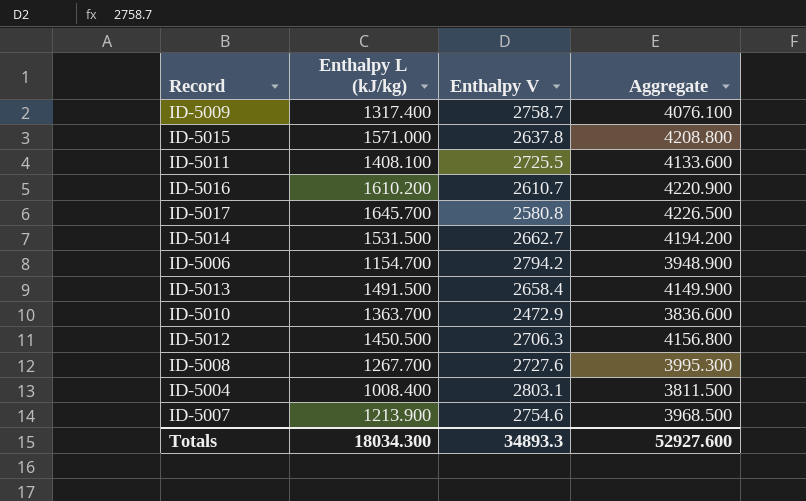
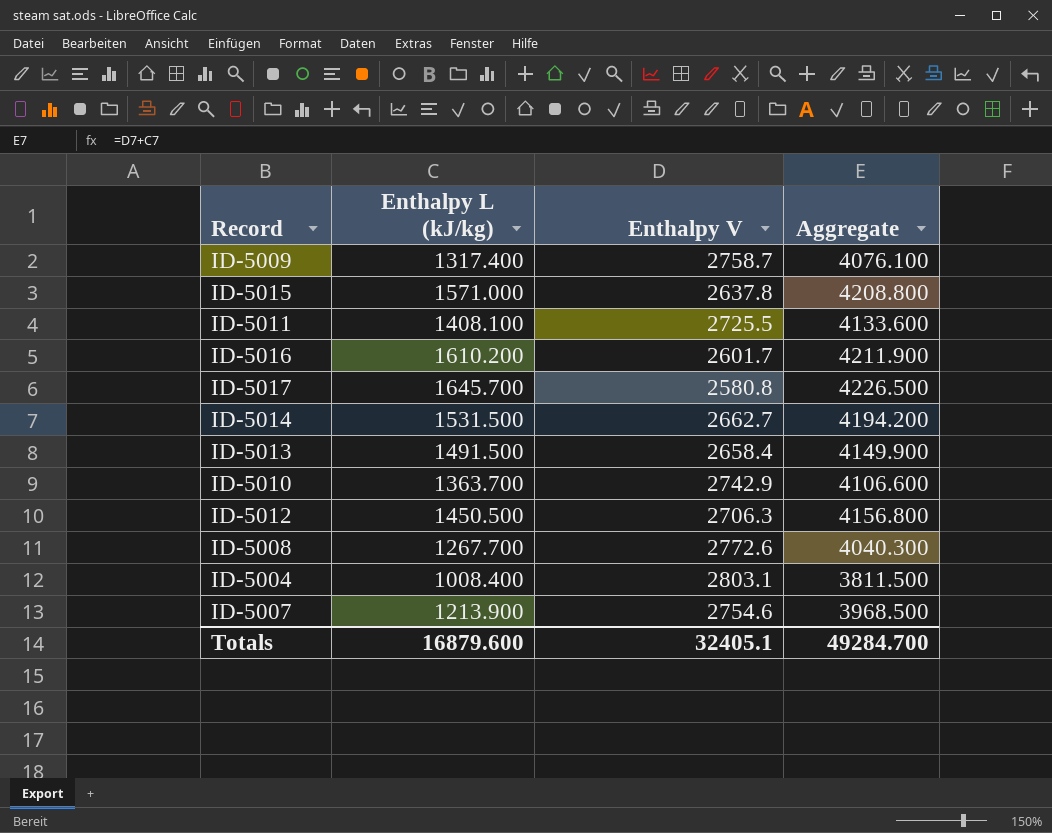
row ID-5006: 1154.700 | 2794.2 | 3948.900 -> none
ID-5016 | Enthalpy V: 2610.7 -> 2601.7
ID-5016 | Aggregate: 4220.900 -> 4211.900
ID-5010 | Enthalpy V: 2472.9 -> 2742.9
ID-5010 | Aggregate: 3836.600 -> 4106.600
ID-5008 | Enthalpy V: 2727.6 -> 2772.6
ID-5008 | Aggregate: 3995.300 -> 4040.300
Totals | Enthalpy L (kJ/kg): 18034.300 -> 16879.600
Totals | Enthalpy V: 34893.3 -> 32405.1
Totals | Aggregate: 52927.600 -> 49284.700

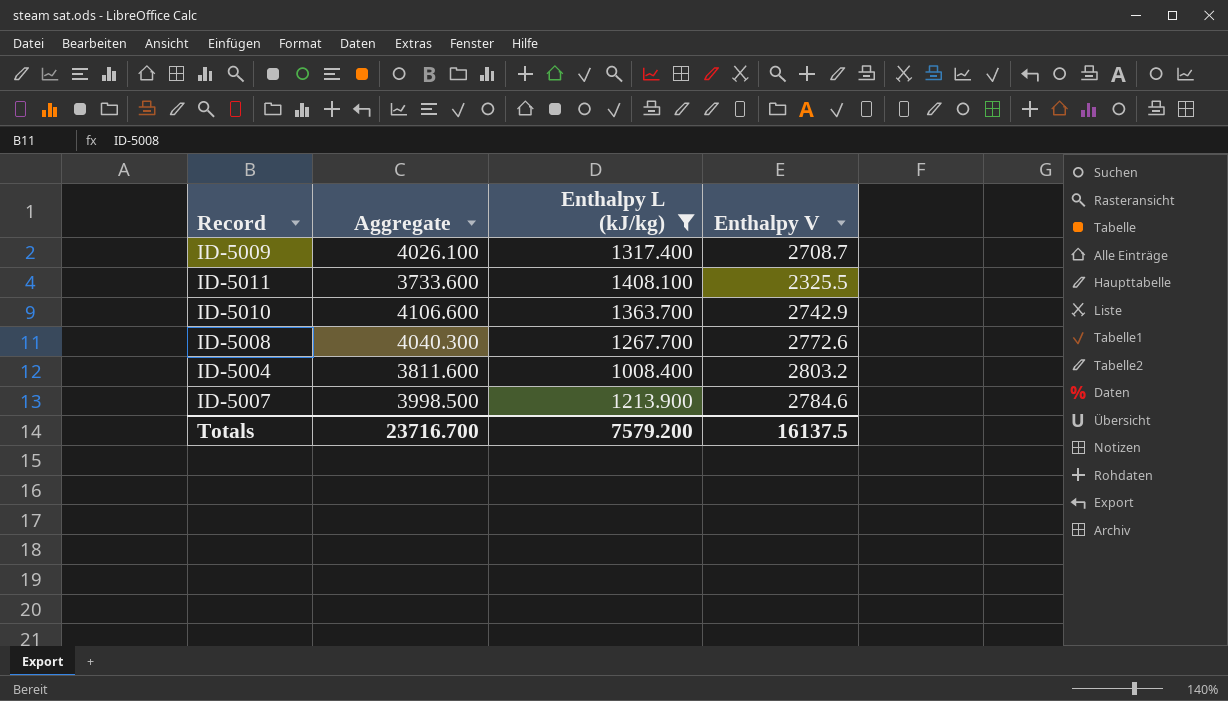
filter: none -> Enthalpy L (kJ/kg) <= 1408.100
column Aggregate | position: 4 -> 2
ID-5009 | Aggregate: 4076.100 -> 4026.100
ID-5009 | Enthalpy V: 2758.7 -> 2708.7
ID-5011 | Aggregate: 4133.600 -> 3733.600
ID-5011 | Enthalpy V: 2725.5 -> 2325.5
ID-5004 | Aggregate: 3811.500 -> 3811.600
ID-5004 | Enthalpy V: 2803.1 -> 2803.2
ID-5007 | Aggregate: 3968.500 -> 3998.500
ID-5007 | Enthalpy V: 2754.6 -> 2784.6
Totals | Aggregate: 49284.700 -> 23716.700
Totals | Enthalpy L (kJ/kg): 16879.600 -> 7579.200
Totals | Enthalpy V: 32405.1 -> 16137.5

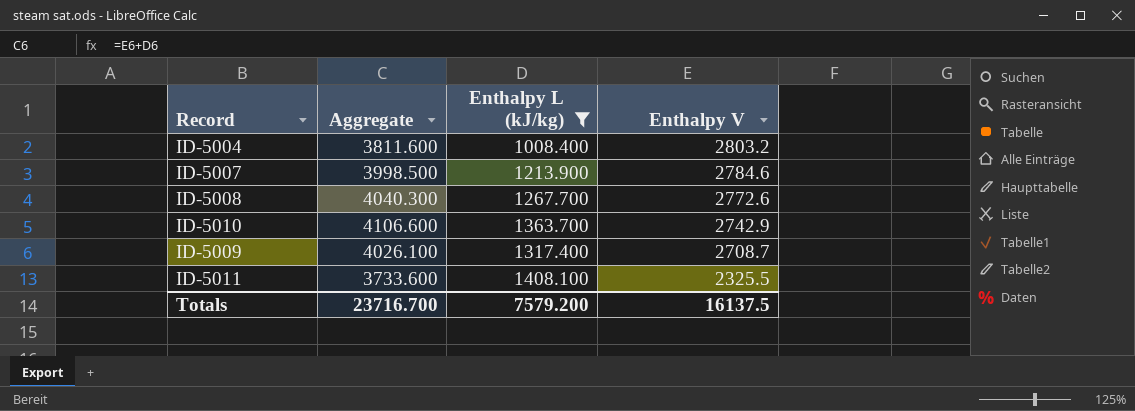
row order: none -> Enthalpy V descending

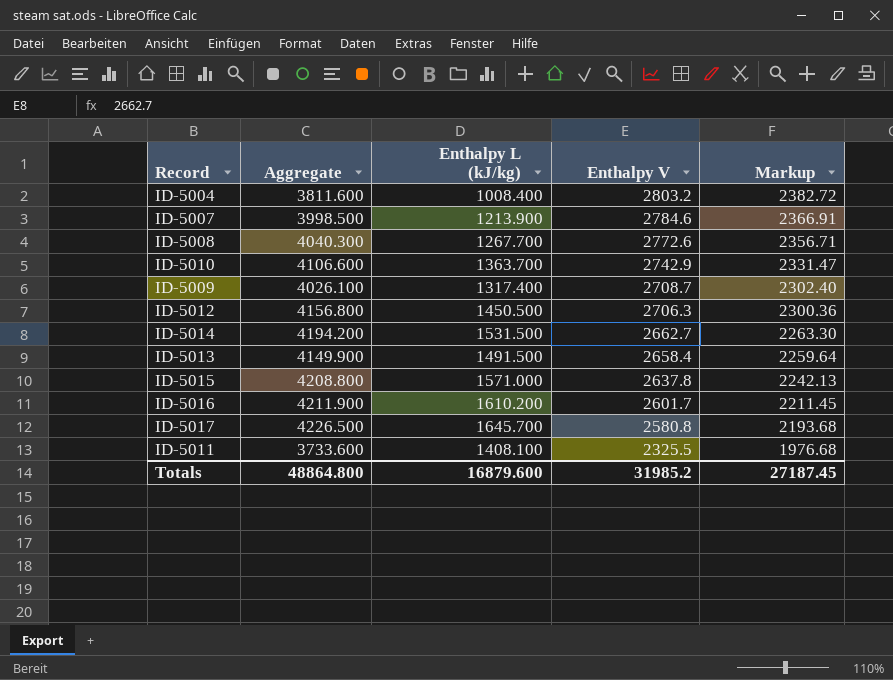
filter: Enthalpy L (kJ/kg) <= 1408.100 -> none
column Markup | formula: none -> [Enthalpy V] * 0.85
Totals | Aggregate: 23716.700 -> 48864.800
Totals | Enthalpy L (kJ/kg): 7579.200 -> 16879.600
Totals | Enthalpy V: 16137.5 -> 31985.2

